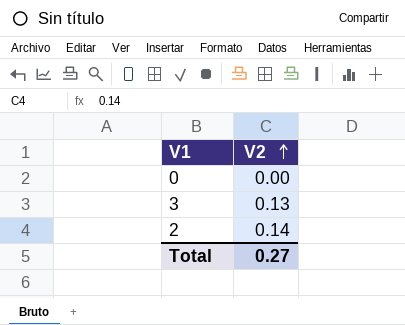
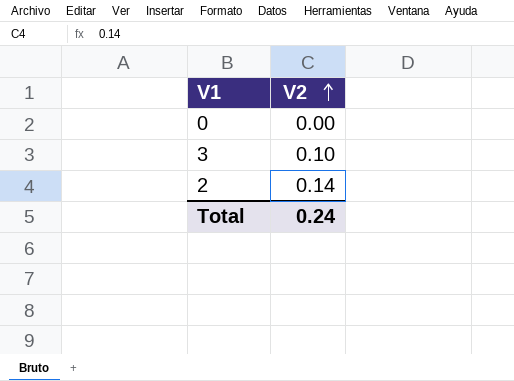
3 | V2: 0.13 -> 0.10
Total | V2: 0.27 -> 0.24

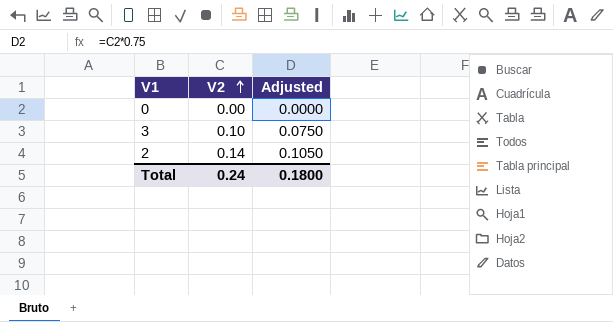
column Adjusted | formula: none -> [V2] * 0.75

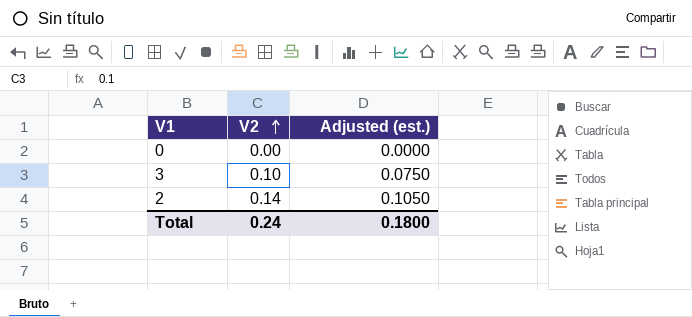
column name: Adjusted -> Adjusted (est.)

